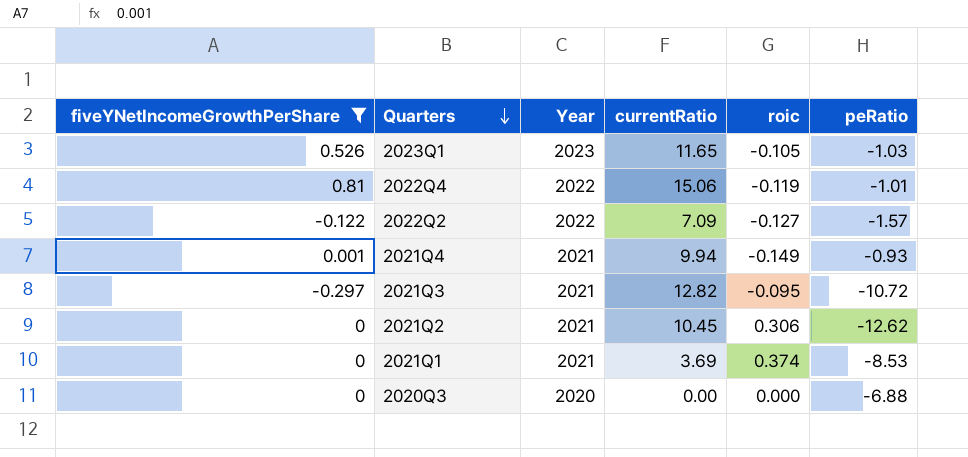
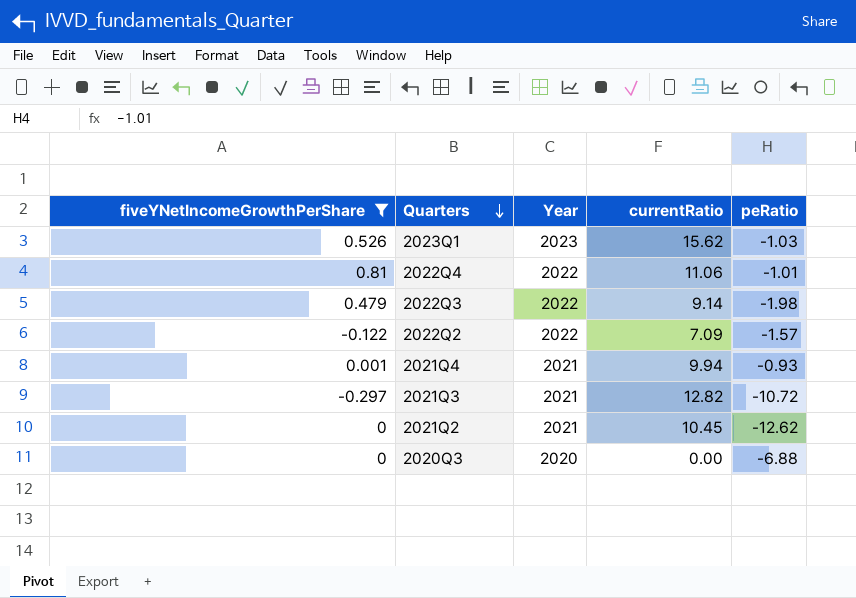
column roic | position: 5 -> none
row 2021Q1: 0 | 2021 | 3.69 | 0.374 | -8.53 -> none
2023Q1 | currentRatio: 11.65 -> 15.62
2022Q4 | currentRatio: 15.06 -> 11.06
row 2022Q3: none -> 0.479 | 2022 | 9.14 | -1.98

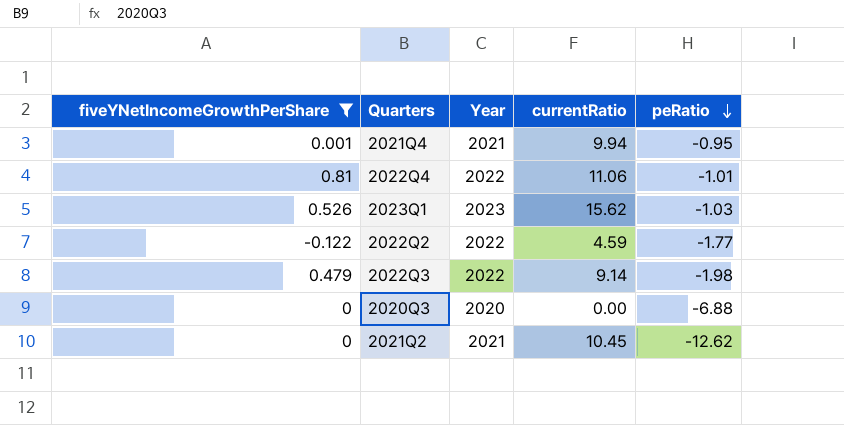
row order: Quarters descending -> peRatio descending
row 2021Q3: -0.297 | 2021 | 12.82 | -10.72 -> none
2021Q4 | peRatio: -0.93 -> -0.95
2022Q2 | currentRatio: 7.09 -> 4.59
2022Q2 | peRatio: -1.57 -> -1.77

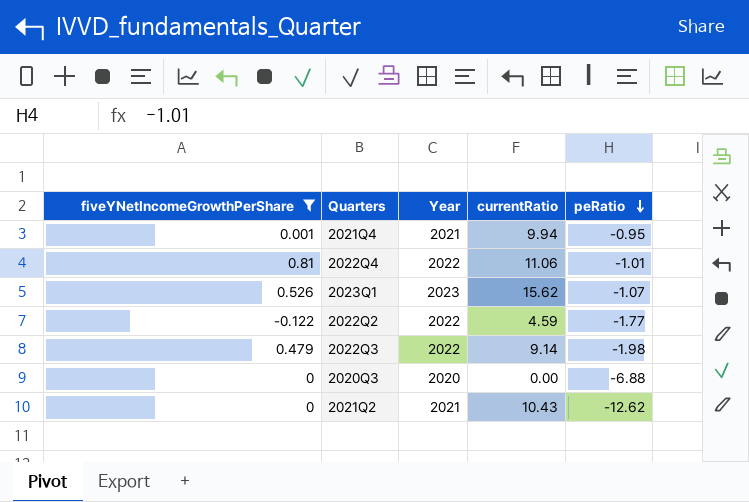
2023Q1 | peRatio: -1.03 -> -1.07
2021Q2 | currentRatio: 10.45 -> 10.43

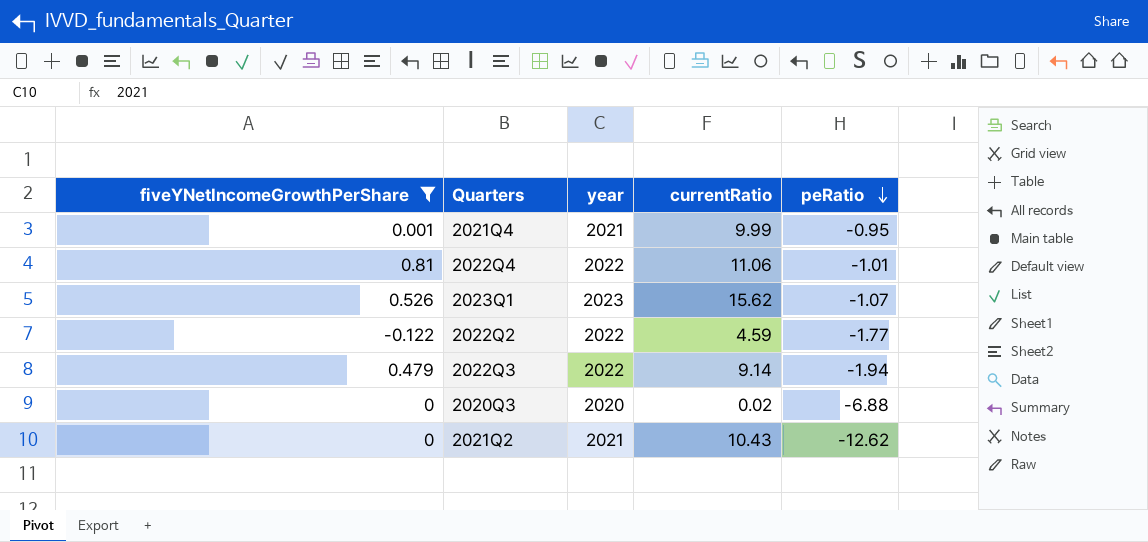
column name: Year -> year
2021Q4 | currentRatio: 9.94 -> 9.99
2022Q3 | peRatio: -1.98 -> -1.94
2020Q3 | currentRatio: 0.00 -> 0.02

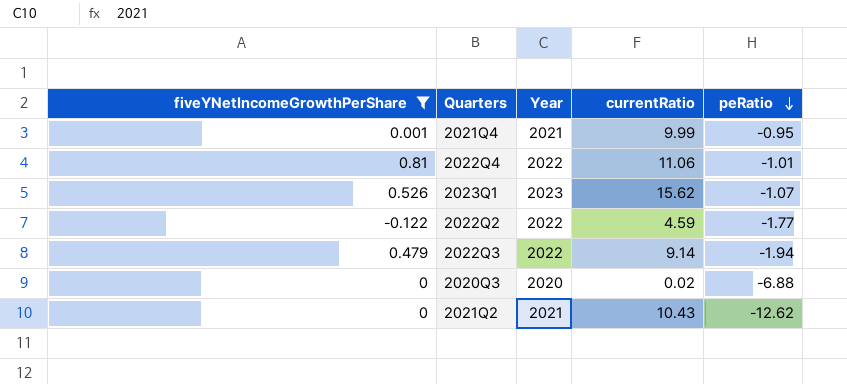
column name: year -> Year

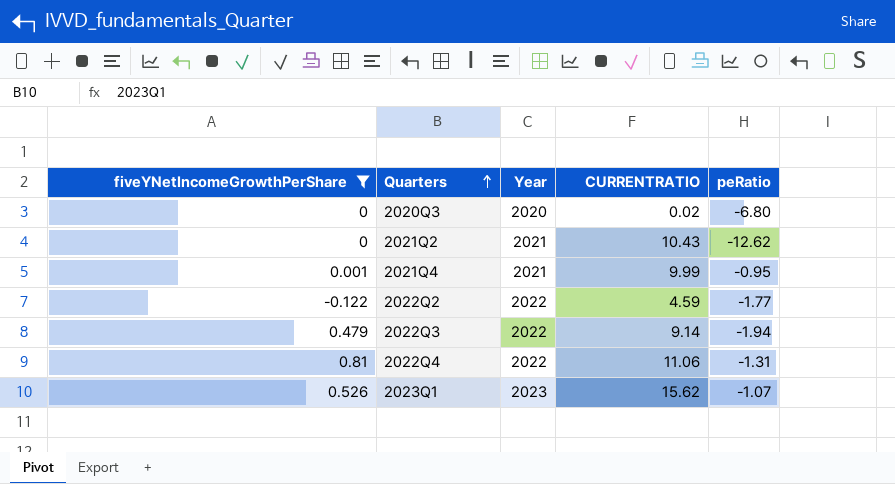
row order: peRatio descending -> Quarters ascending
column name: currentRatio -> CURRENTRATIO
2020Q3 | peRatio: -6.88 -> -6.80
2022Q4 | peRatio: -1.01 -> -1.31

